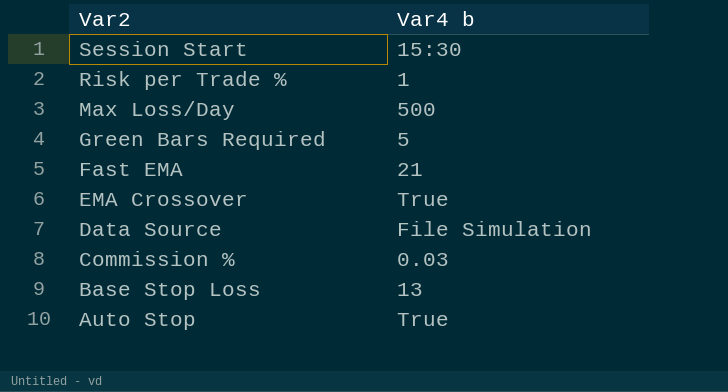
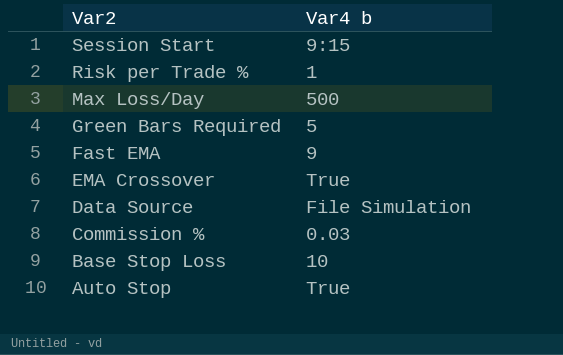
Session Start | Var4 b: 15:30 -> 9:15
Fast EMA | Var4 b: 21 -> 9
Base Stop Loss | Var4 b: 13 -> 10

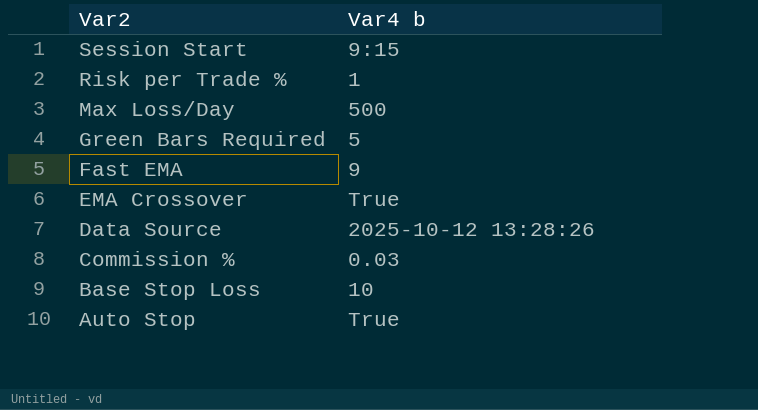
Data Source | Var4 b: File Simulation -> 2025-10-12 13:28:26

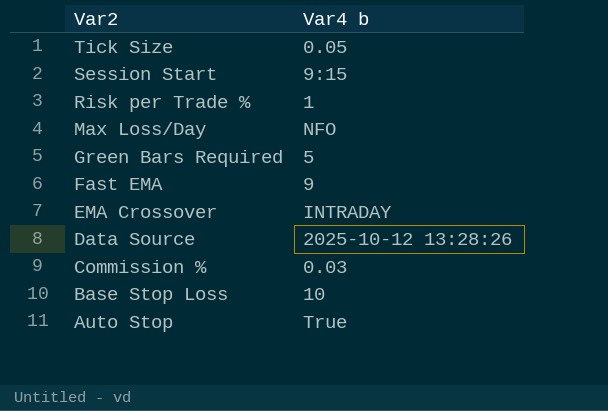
row Tick Size: none -> 0.05
Max Loss/Day | Var4 b: 500 -> NFO
EMA Crossover | Var4 b: True -> INTRADAY

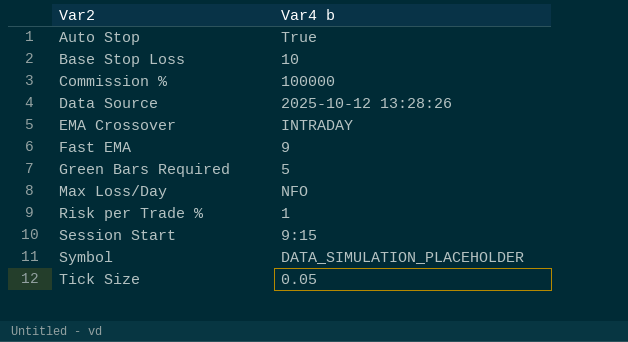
row order: Var2 descending -> Var2 ascending
Commission % | Var4 b: 0.03 -> 100000
row Symbol: none -> DATA_SIMULATION_PLACEHOLDER

